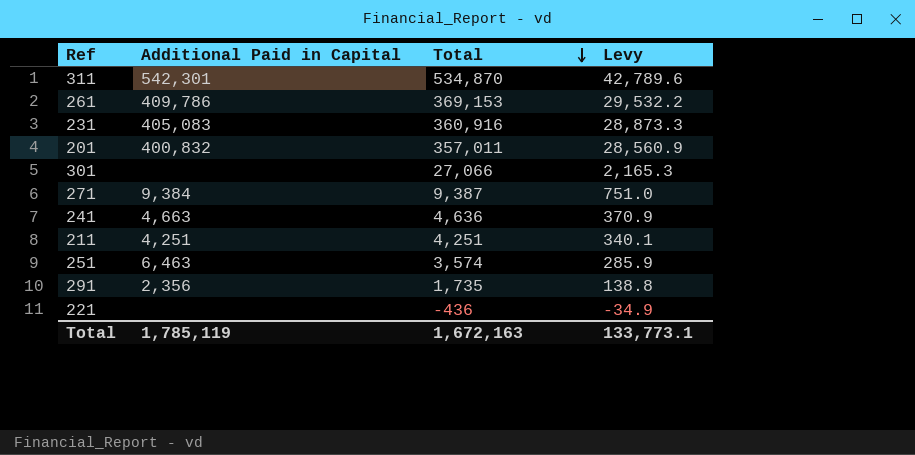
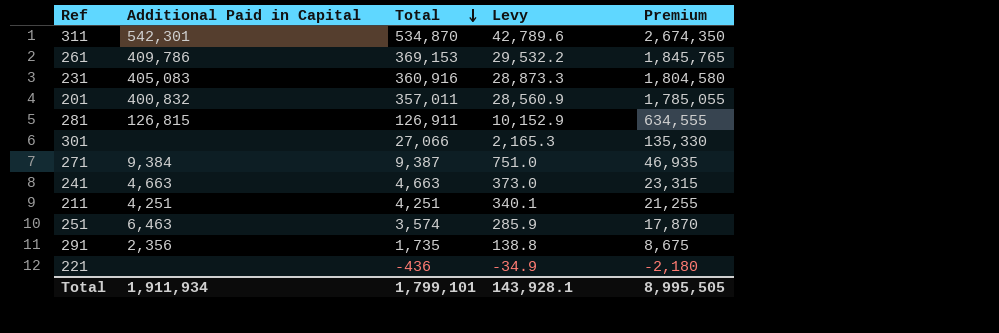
column Premium | formula: none -> [Total] * 5
row 281: none -> 126,815 | 126,911 | 10,152.9 | 634,555
241 | Total: 4,636 -> 4,663
241 | Levy: 370.9 -> 373.0
Total | Additional Paid in Capital: 1,785,119 -> 1,911,934
Total | Total: 1,672,163 -> 1,799,101
Total | Levy: 133,773.1 -> 143,928.1

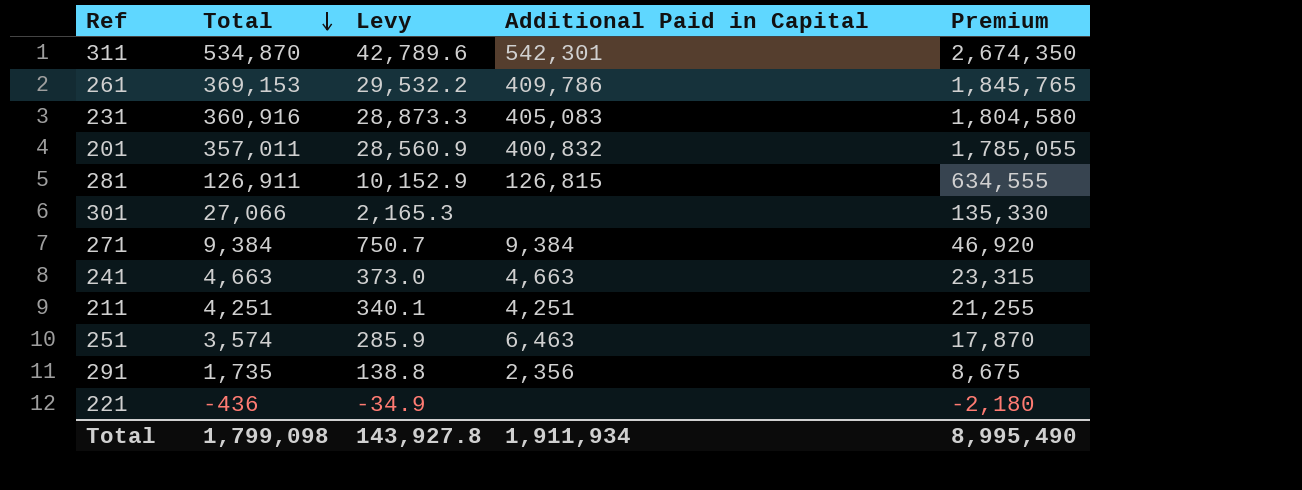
column Additional Paid in Capital | position: 2 -> 4
271 | Total: 9,387 -> 9,384
271 | Levy: 751.0 -> 750.7
271 | Premium: 46,935 -> 46,920
Total | Total: 1,799,101 -> 1,799,098
Total | Levy: 143,928.1 -> 143,927.8
Total | Premium: 8,995,505 -> 8,995,490

